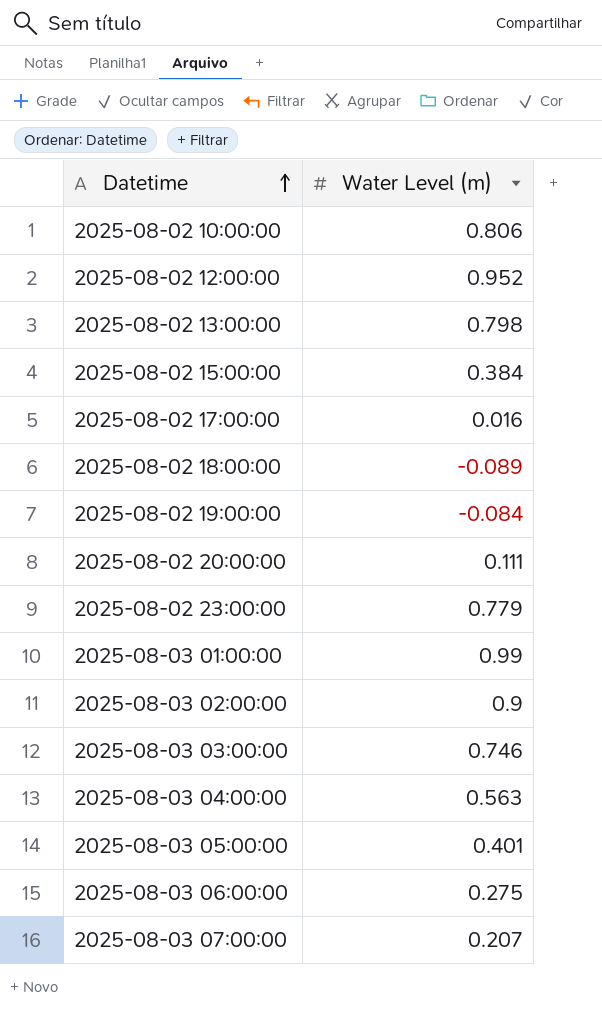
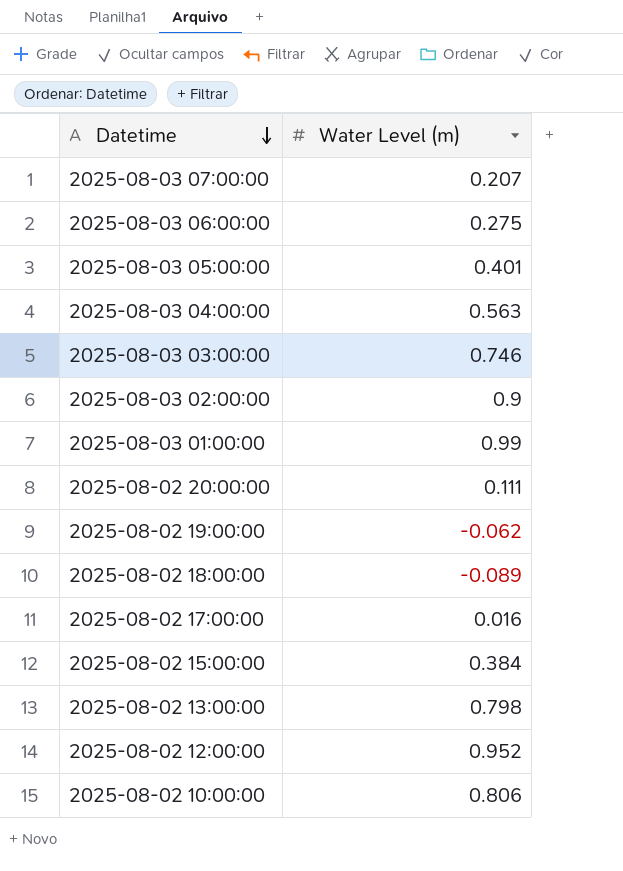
row order: Datetime ascending -> Datetime descending
row 2025-08-02 23:00:00: 0.779 -> none
2025-08-02 19:00:00 | Water Level (m): -0.084 -> -0.062

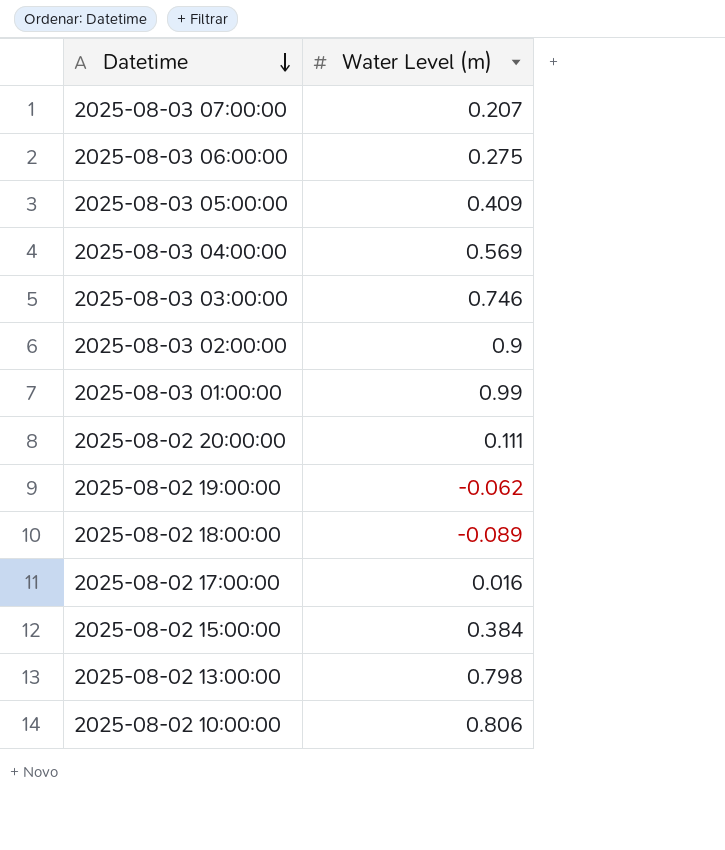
row 2025-08-02 12:00:00: 0.952 -> none
2025-08-03 05:00:00 | Water Level (m): 0.401 -> 0.409
2025-08-03 04:00:00 | Water Level (m): 0.563 -> 0.569

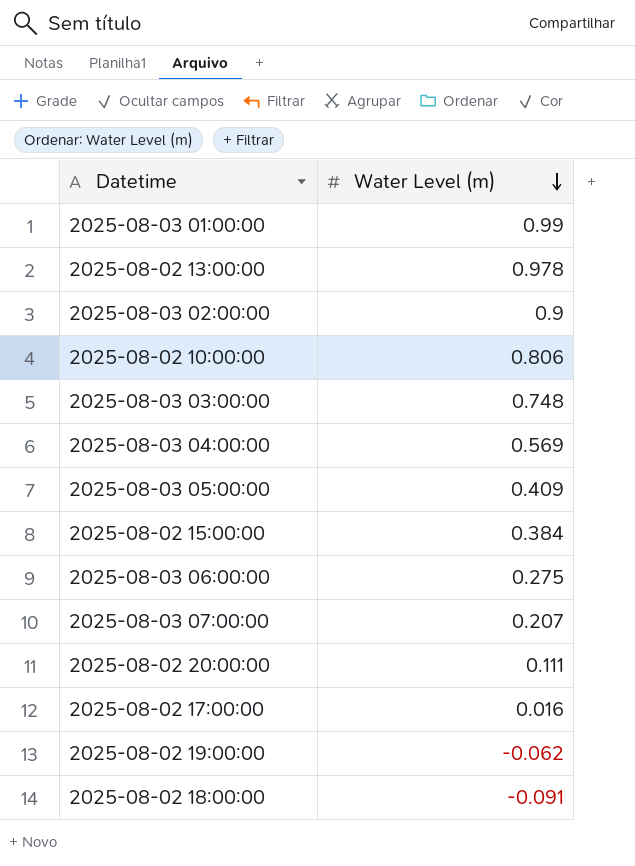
row order: Datetime descending -> Water Level (m) descending
2025-08-02 13:00:00 | Water Level (m): 0.798 -> 0.978
2025-08-03 03:00:00 | Water Level (m): 0.746 -> 0.748
2025-08-02 18:00:00 | Water Level (m): -0.089 -> -0.091

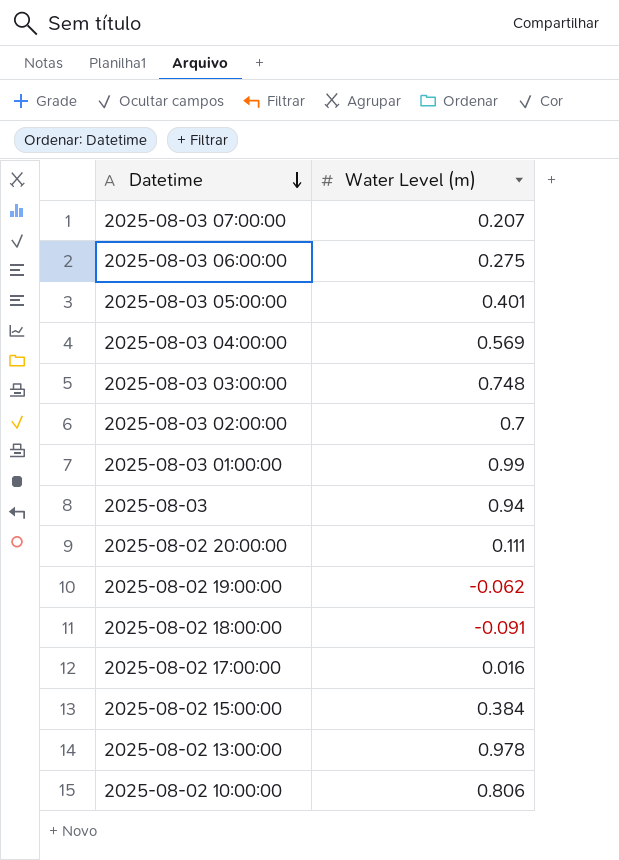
row order: Water Level (m) descending -> Datetime descending
2025-08-03 05:00:00 | Water Level (m): 0.409 -> 0.401
2025-08-03 02:00:00 | Water Level (m): 0.9 -> 0.7
row 2025-08-03: none -> 0.94

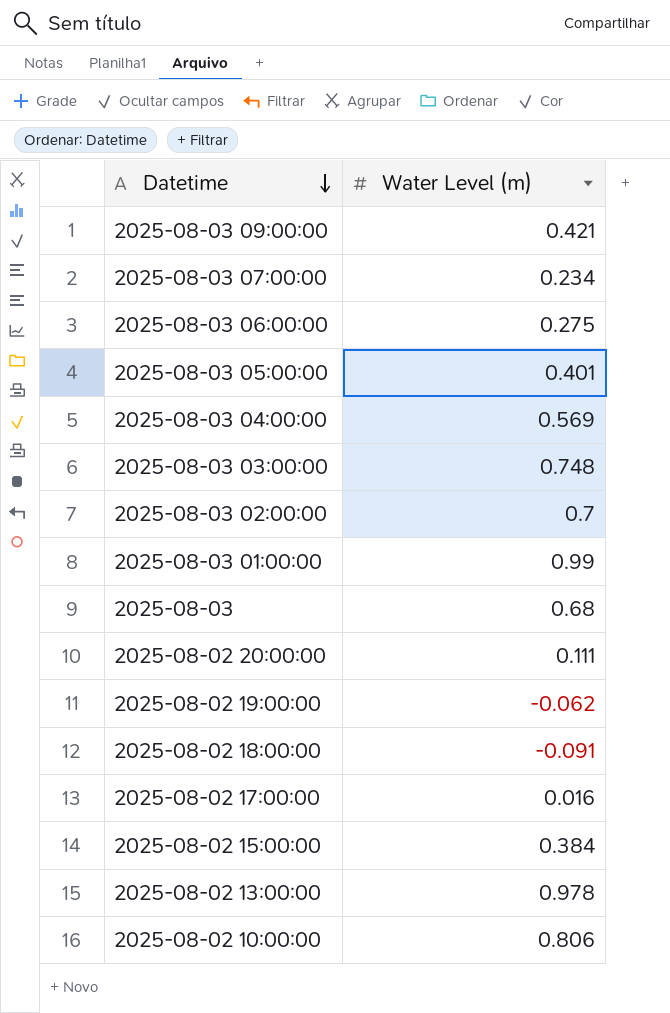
row 2025-08-03 09:00:00: none -> 0.421
2025-08-03 07:00:00 | Water Level (m): 0.207 -> 0.234
2025-08-03 | Water Level (m): 0.94 -> 0.68

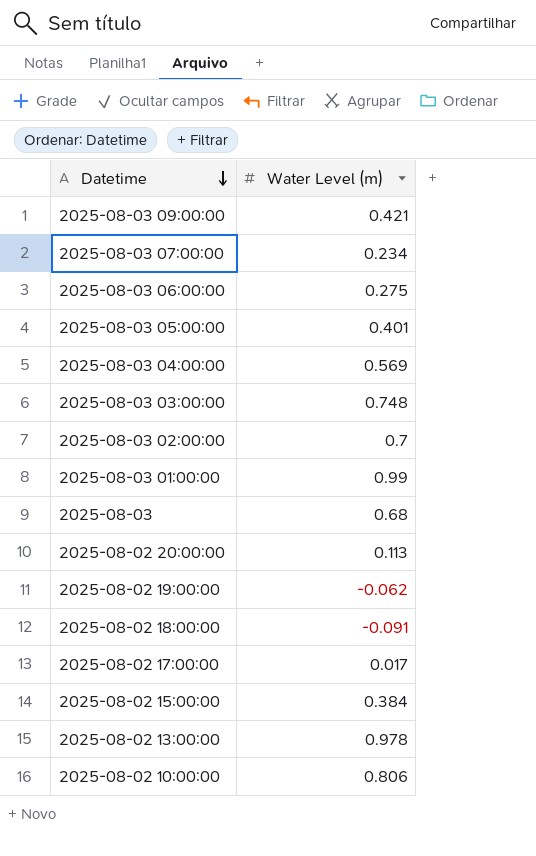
2025-08-02 20:00:00 | Water Level (m): 0.111 -> 0.113
2025-08-02 17:00:00 | Water Level (m): 0.016 -> 0.017

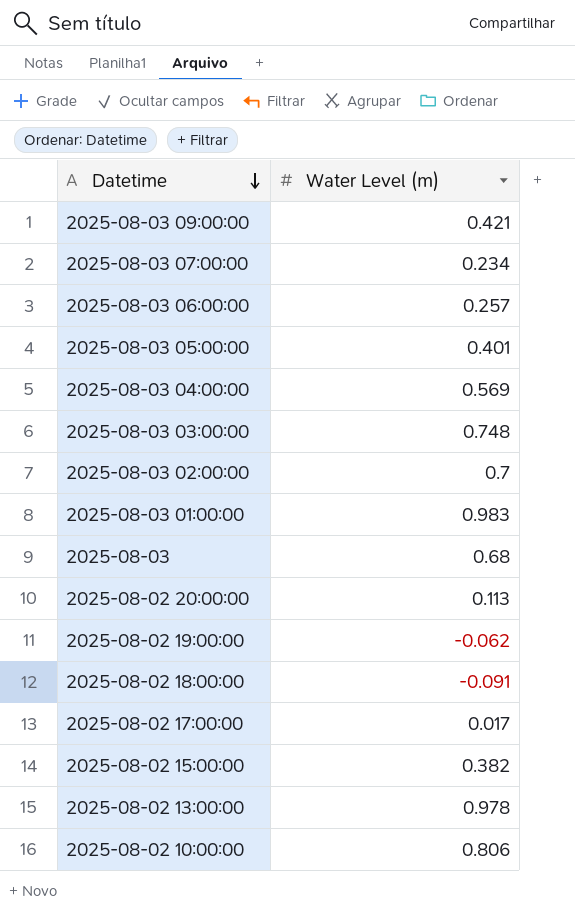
2025-08-03 06:00:00 | Water Level (m): 0.275 -> 0.257
2025-08-03 01:00:00 | Water Level (m): 0.99 -> 0.983
2025-08-02 15:00:00 | Water Level (m): 0.384 -> 0.382

